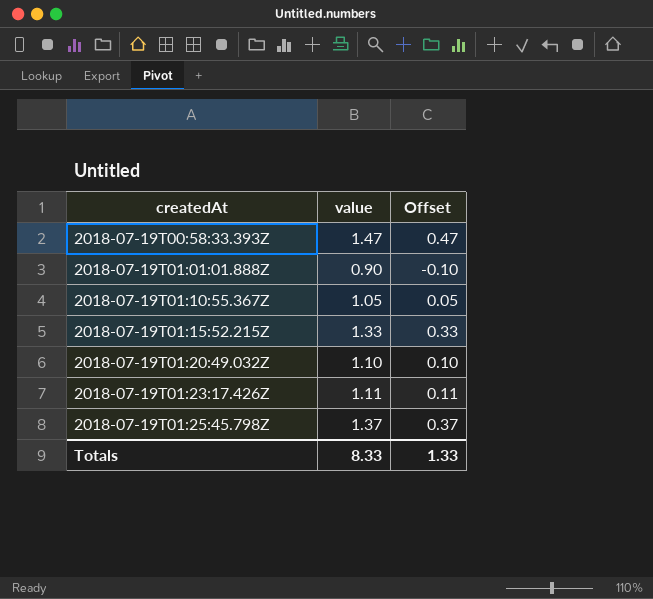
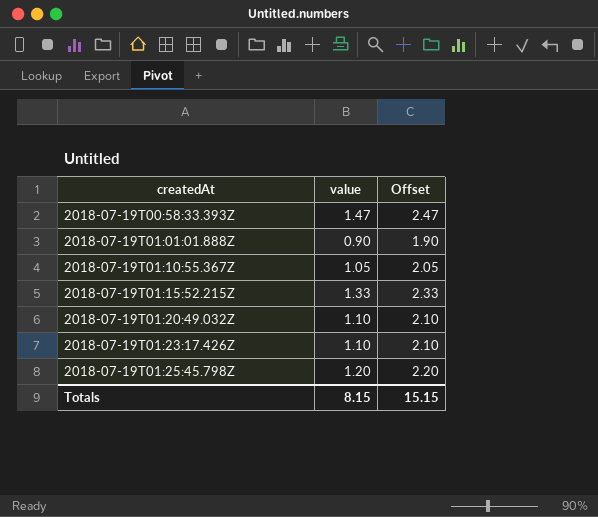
column Offset | formula: [value] - 1 -> [value] + 1
2018-07-19T01:23:17.426Z | value: 1.11 -> 1.10
2018-07-19T01:25:45.798Z | value: 1.37 -> 1.20
Totals | value: 8.33 -> 8.15
Totals | Offset: 1.33 -> 15.15

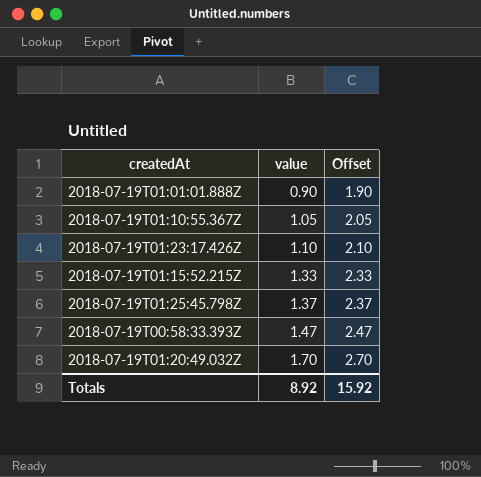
row order: createdAt ascending -> value ascending
2018-07-19T01:25:45.798Z | value: 1.20 -> 1.37
2018-07-19T01:25:45.798Z | Offset: 2.20 -> 2.37
2018-07-19T01:20:49.032Z | value: 1.10 -> 1.70
2018-07-19T01:20:49.032Z | Offset: 2.10 -> 2.70
Totals | value: 8.15 -> 8.92
Totals | Offset: 15.15 -> 15.92

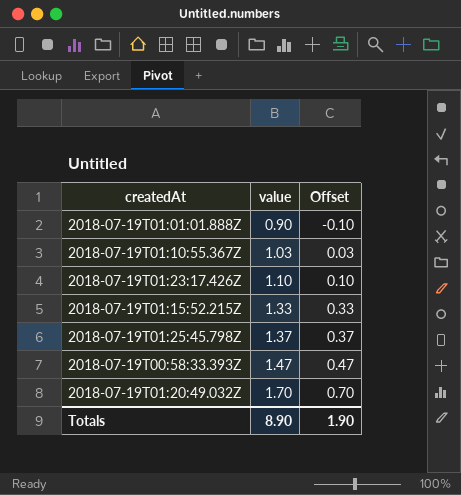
column Offset | formula: [value] + 1 -> [value] - 1
2018-07-19T01:10:55.367Z | value: 1.05 -> 1.03
Totals | value: 8.92 -> 8.90
Totals | Offset: 15.92 -> 1.90

